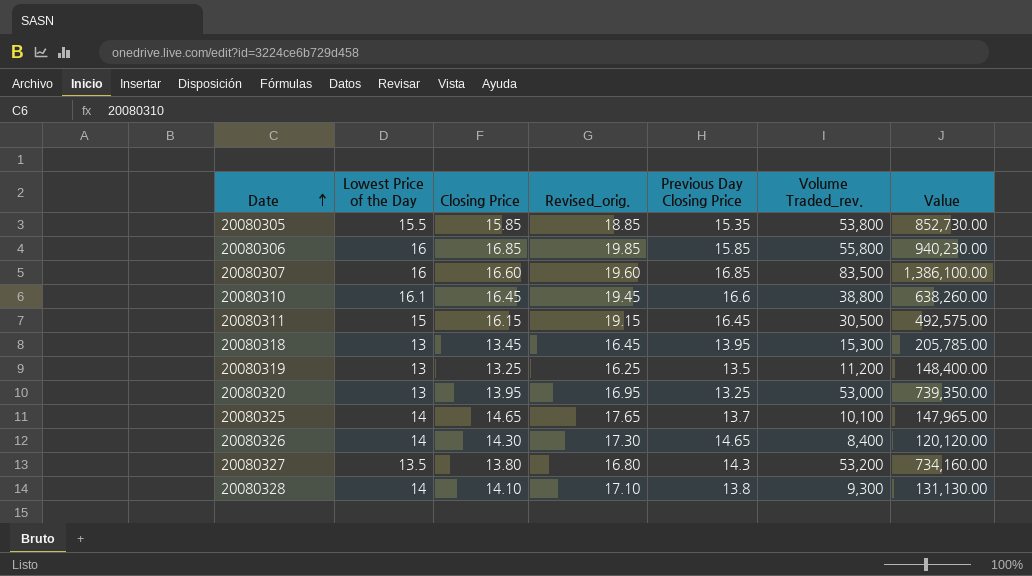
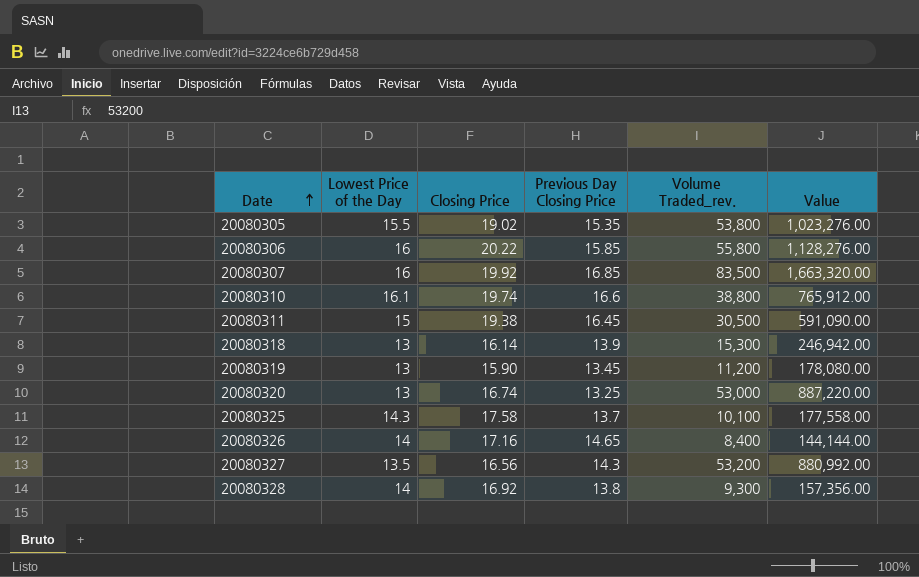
column Revised_orig. | formula: [Closing Price] + 3 -> none
20080305 | Closing Price: 15.85 -> 19.02
20080305 | Value: 852,730.00 -> 1,023,276.00
20080306 | Closing Price: 16.85 -> 20.22
20080306 | Value: 940,230.00 -> 1,128,276.00
20080307 | Closing Price: 16.60 -> 19.92
20080307 | Value: 1,386,100.00 -> 1,663,320.00
20080310 | Closing Price: 16.45 -> 19.74
20080310 | Value: 638,260.00 -> 765,912.00
20080311 | Closing Price: 16.15 -> 19.38
20080311 | Value: 492,575.00 -> 591,090.00
20080318 | Closing Price: 13.45 -> 16.14
20080318 | Previous Day Closing Price: 13.95 -> 13.9
20080318 | Value: 205,785.00 -> 246,942.00
20080319 | Closing Price: 13.25 -> 15.90
20080319 | Previous Day Closing Price: 13.5 -> 13.45
20080319 | Value: 148,400.00 -> 178,080.00
20080320 | Closing Price: 13.95 -> 16.74
20080320 | Value: 739,350.00 -> 887,220.00
20080325 | Lowest Price of the Day: 14 -> 14.3
20080325 | Closing Price: 14.65 -> 17.58
20080325 | Value: 147,965.00 -> 177,558.00
20080326 | Closing Price: 14.30 -> 17.16
20080326 | Value: 120,120.00 -> 144,144.00
20080327 | Closing Price: 13.80 -> 16.56
20080327 | Value: 734,160.00 -> 880,992.00
20080328 | Closing Price: 14.10 -> 16.92
20080328 | Value: 131,130.00 -> 157,356.00

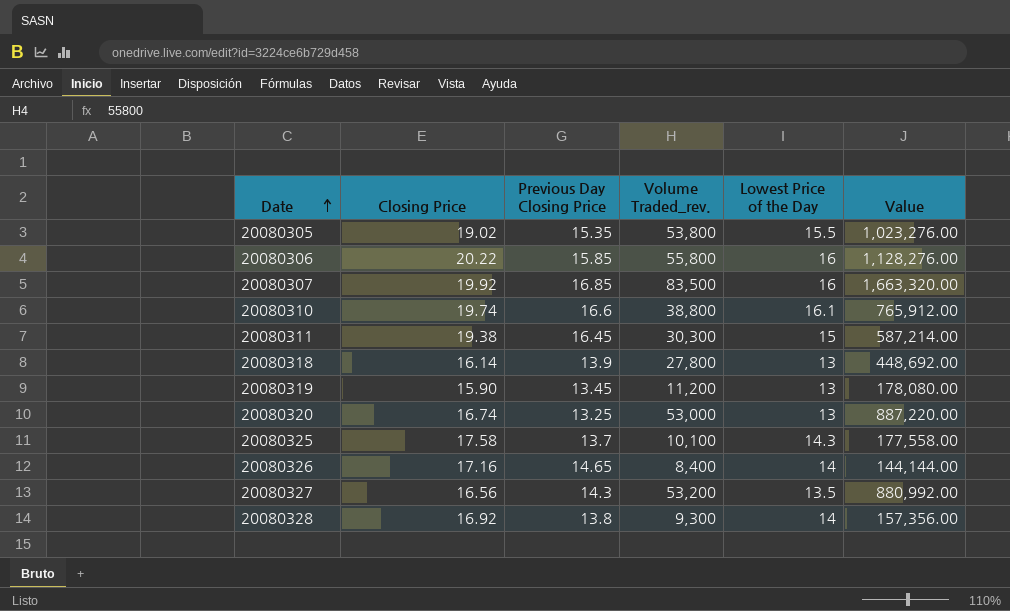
column Lowest Price of the Day | position: 2 -> 5
20080311 | Volume Traded_rev.: 30,500 -> 30,300
20080311 | Value: 591,090.00 -> 587,214.00
20080318 | Volume Traded_rev.: 15,300 -> 27,800
20080318 | Value: 246,942.00 -> 448,692.00

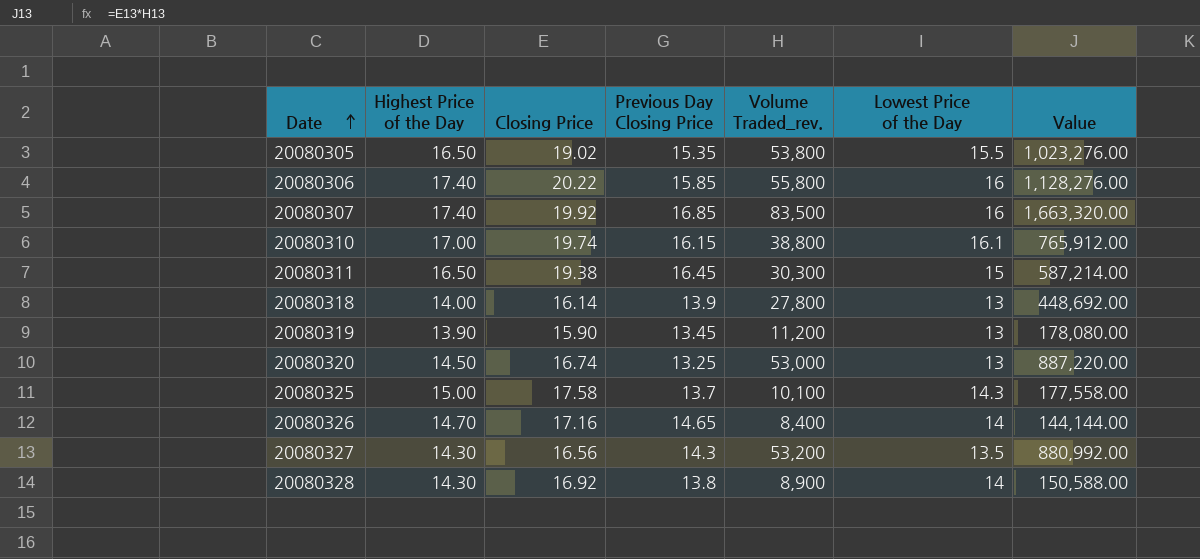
column Highest Price of the Day | position: none -> 2
20080310 | Previous Day Closing Price: 16.6 -> 16.15
20080328 | Volume Traded_rev.: 9,300 -> 8,900
20080328 | Value: 157,356.00 -> 150,588.00

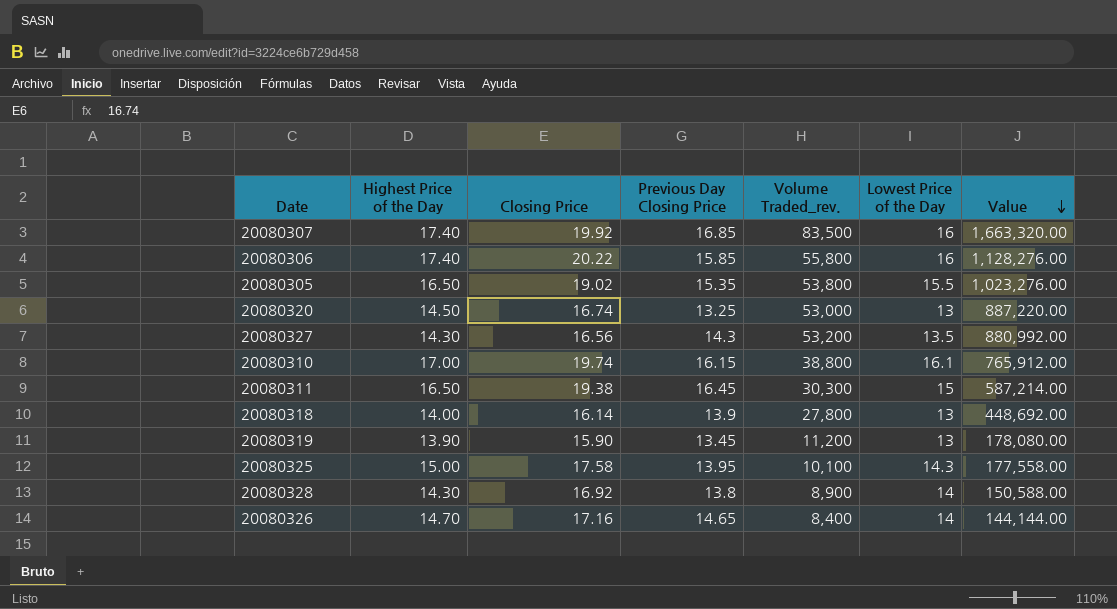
row order: Date ascending -> Value descending
20080325 | Previous Day Closing Price: 13.7 -> 13.95

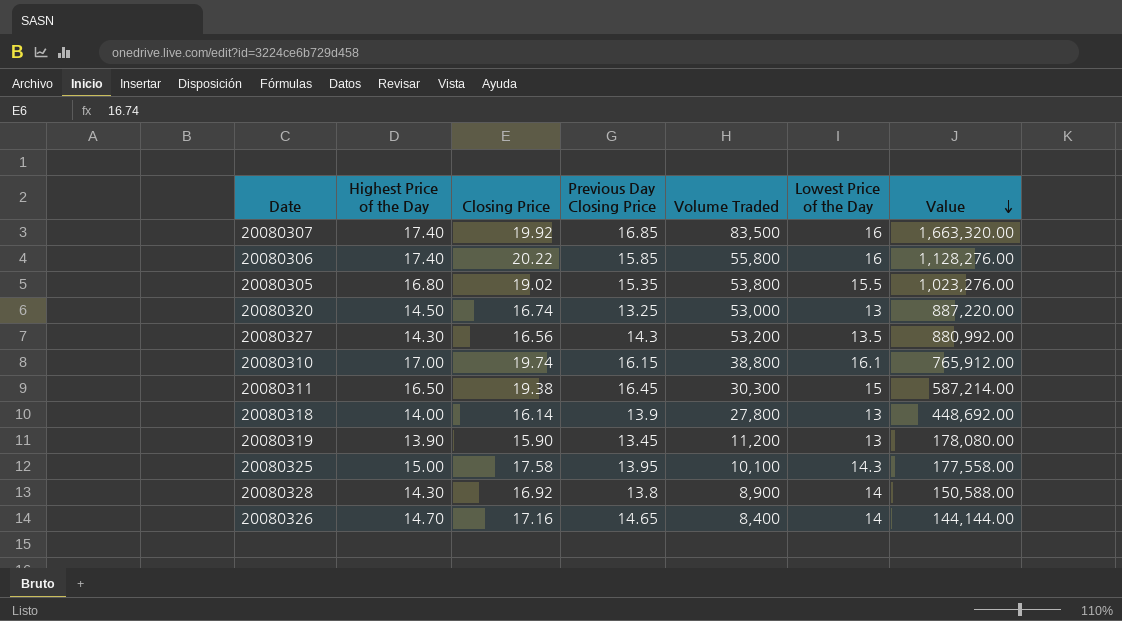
column name: Volume Traded_rev. -> Volume Traded
20080305 | Highest Price of the Day: 16.50 -> 16.80

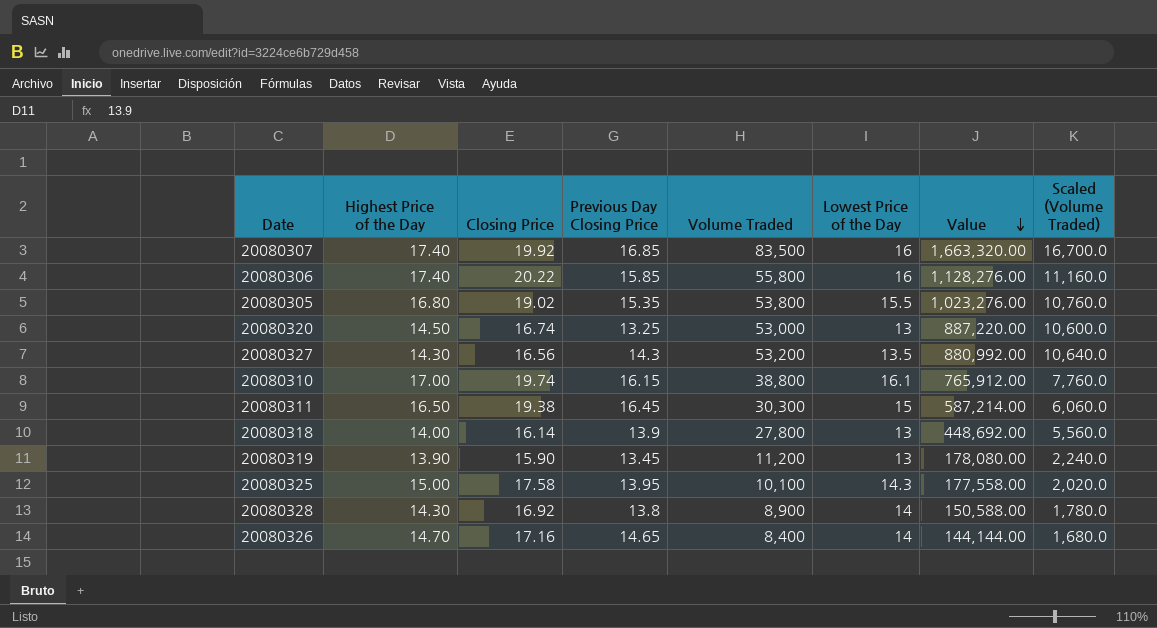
column Scaled (Volume Traded) | formula: none -> [Volume Traded] * 0.2

